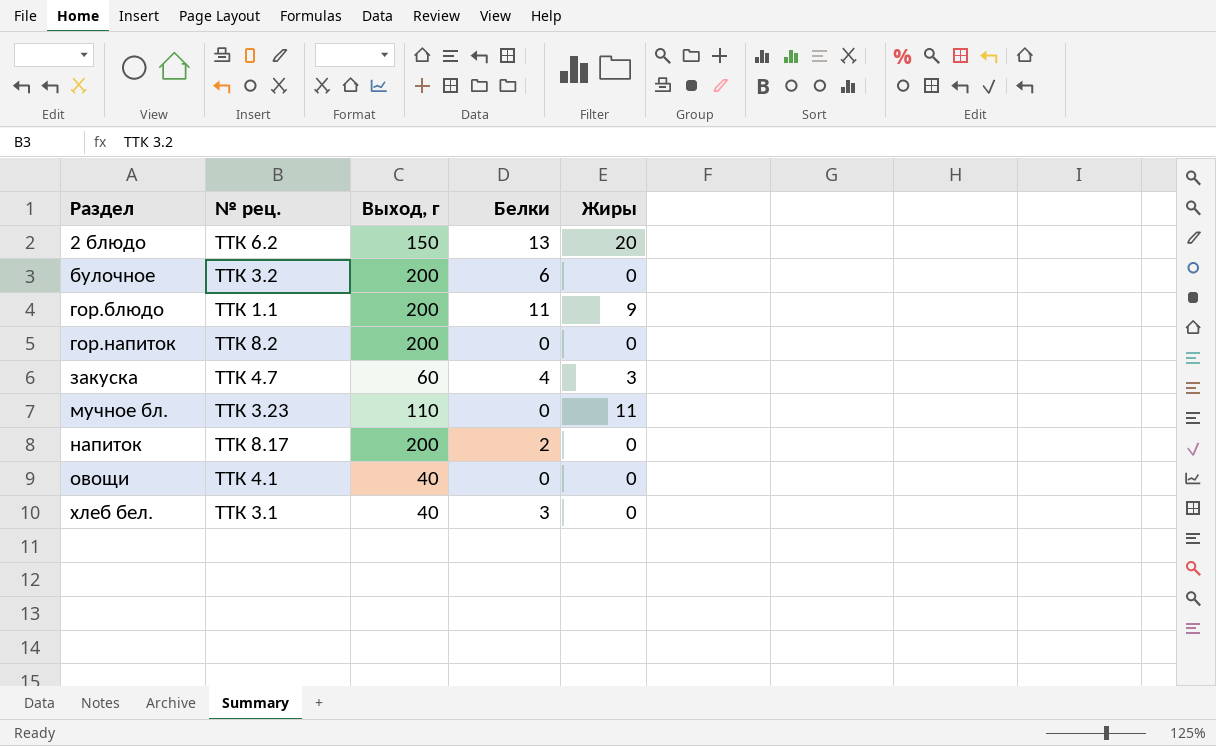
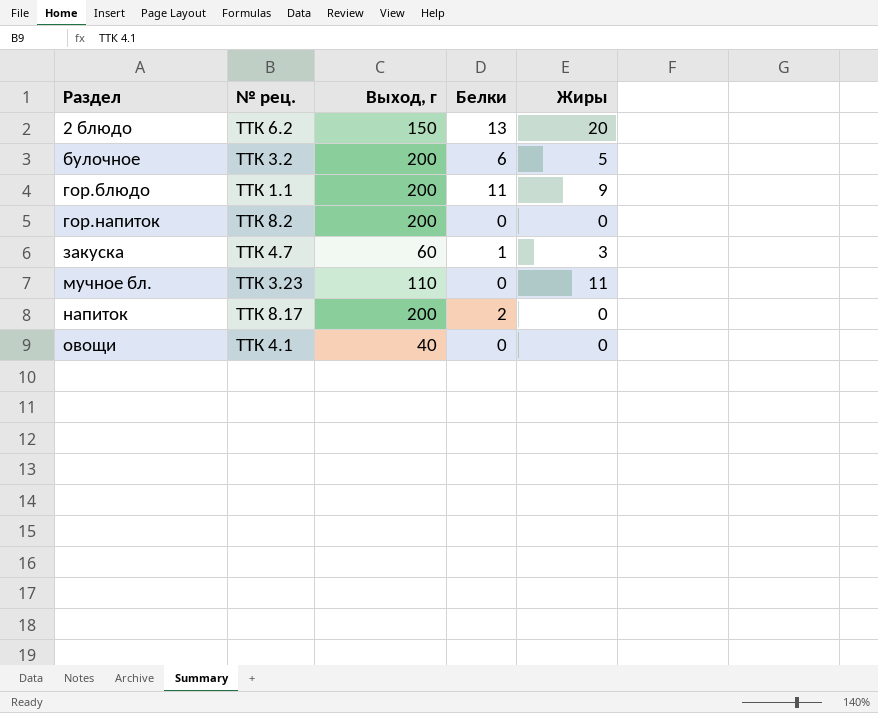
row хлеб бел.: ТТК 3.1 | 40 | 3 | 0 -> none
булочное | Жиры: 0 -> 5
закуска | Белки: 4 -> 1

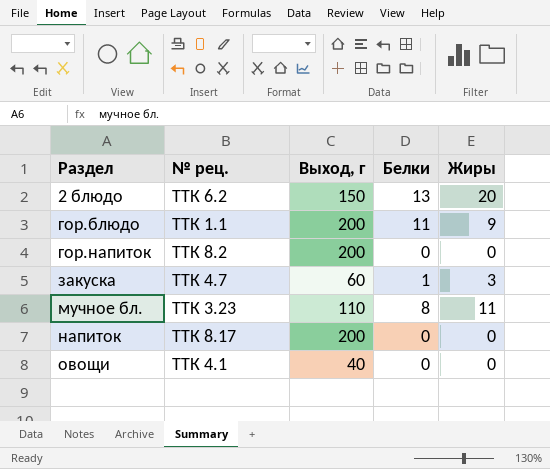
row булочное: ТТК 3.2 | 200 | 6 | 5 -> none
мучное бл. | Белки: 0 -> 8
напиток | Белки: 2 -> 0

